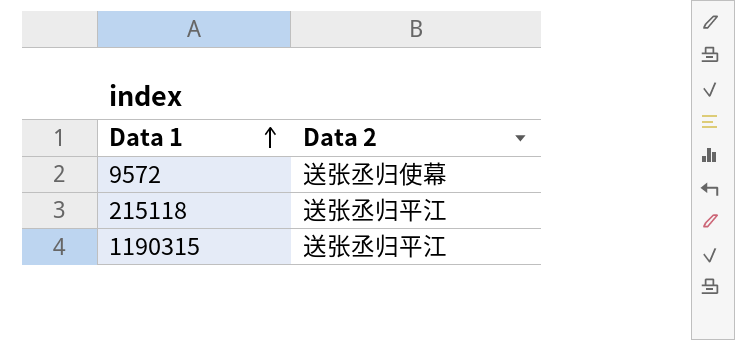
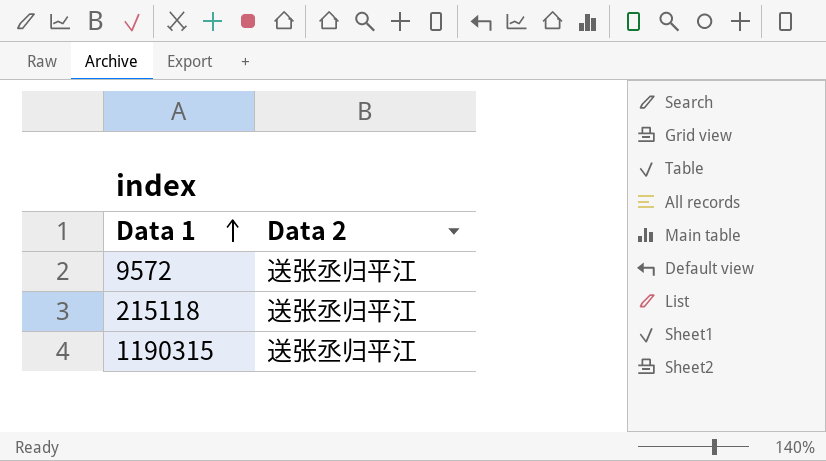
9572 | Data 2: 送张丞归使幕 -> 送张丞归平江

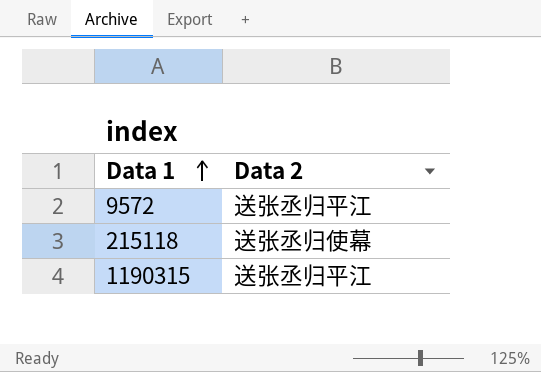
215118 | Data 2: 送张丞归平江 -> 送张丞归使幕

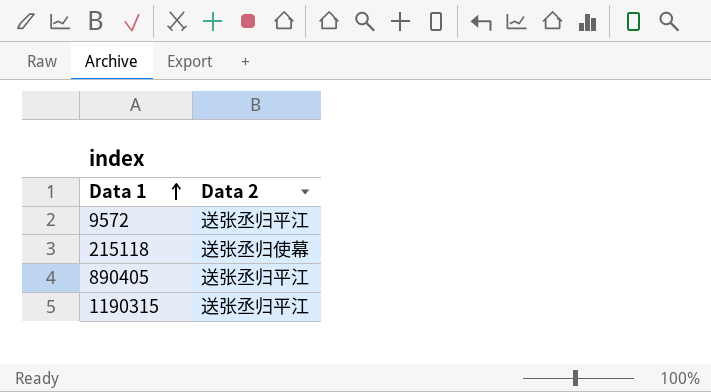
row 890405: none -> 送张丞归平江

